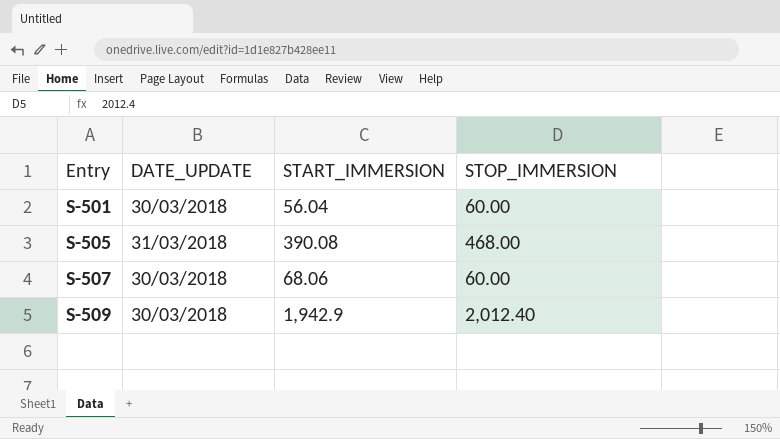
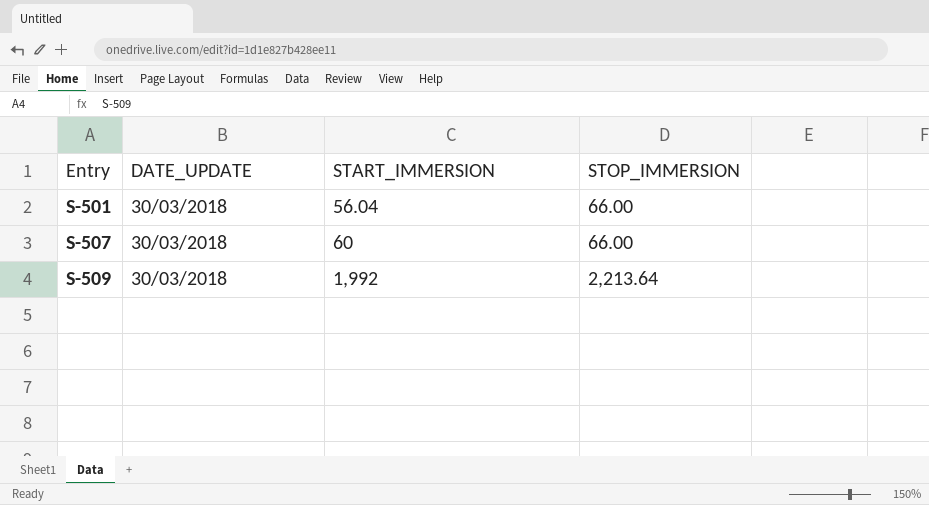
row S-505: 31/03/2018 | 390.08 | 468.00 -> none
S-501 | STOP_IMMERSION: 60.00 -> 66.00
S-507 | START_IMMERSION: 68.06 -> 60
S-507 | STOP_IMMERSION: 60.00 -> 66.00
S-509 | START_IMMERSION: 1,942.9 -> 1,992
S-509 | STOP_IMMERSION: 2,012.40 -> 2,213.64

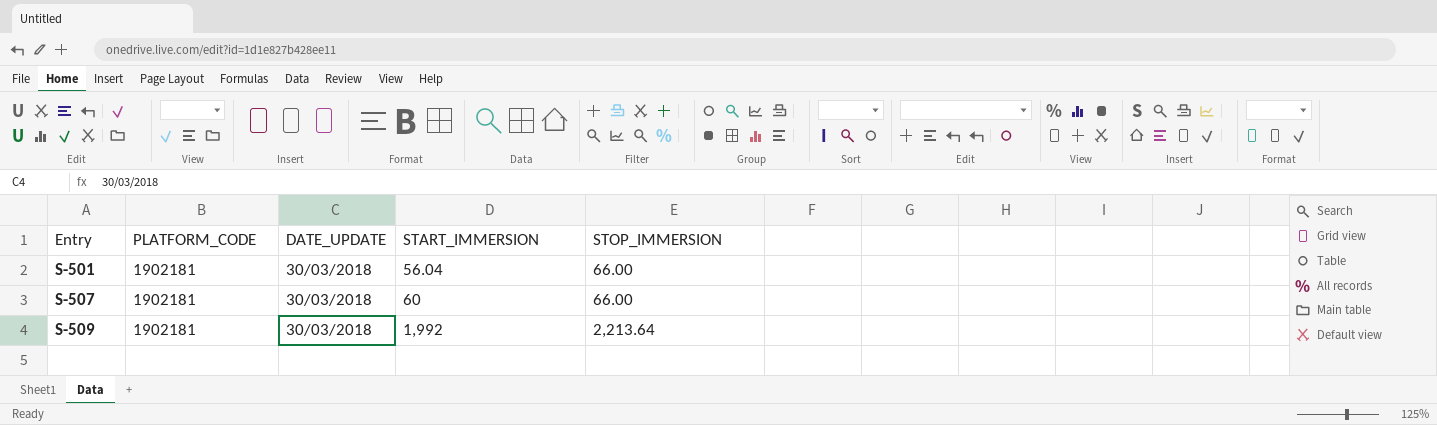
column PLATFORM_CODE | position: none -> 2

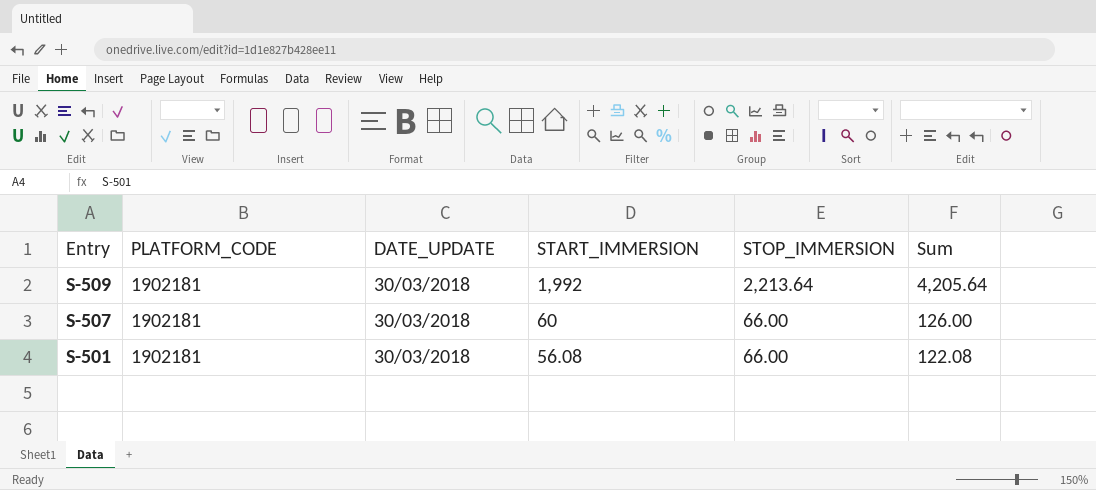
row order: Entry ascending -> Entry descending
column Sum | formula: none -> [START_IMMERSION] + [STOP_IMMERSION]
S-501 | START_IMMERSION: 56.04 -> 56.08

